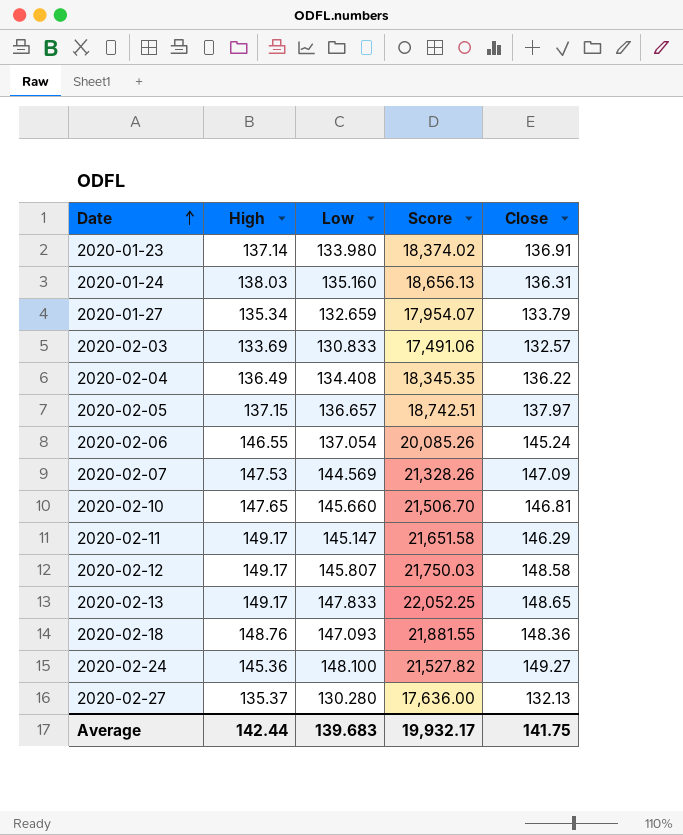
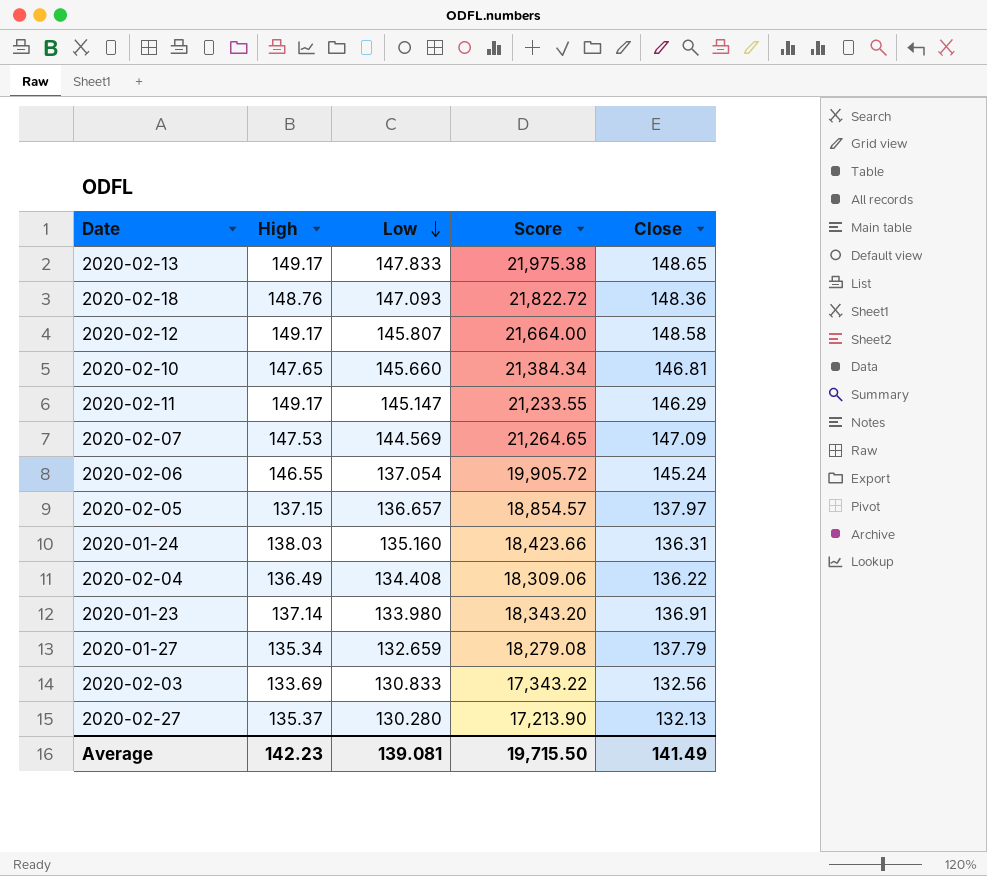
row order: Date ascending -> Low descending
column Score | formula: [High] * [Low] -> [Low] * [Close]
row 2020-02-24: 145.36 | 148.100 | 21,527.82 | 149.27 -> none
2020-01-27 | Close: 133.79 -> 137.79
2020-02-03 | Close: 132.57 -> 132.56
Average | High: 142.44 -> 142.23
Average | Low: 139.683 -> 139.081
Average | Score: 19,932.17 -> 19,715.50
Average | Close: 141.75 -> 141.49

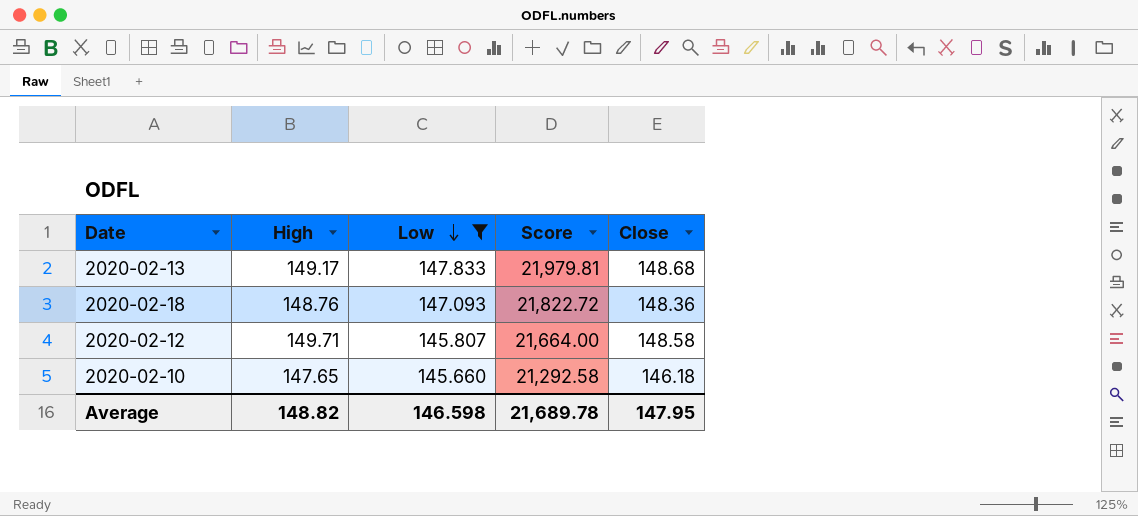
filter: none -> Low >= 145.660
2020-02-13 | Score: 21,975.38 -> 21,979.81
2020-02-13 | Close: 148.65 -> 148.68
2020-02-12 | High: 149.17 -> 149.71
2020-02-10 | Score: 21,384.34 -> 21,292.58
2020-02-10 | Close: 146.81 -> 146.18
Average | High: 142.23 -> 148.82
Average | Low: 139.081 -> 146.598
Average | Score: 19,715.50 -> 21,689.78
Average | Close: 141.49 -> 147.95

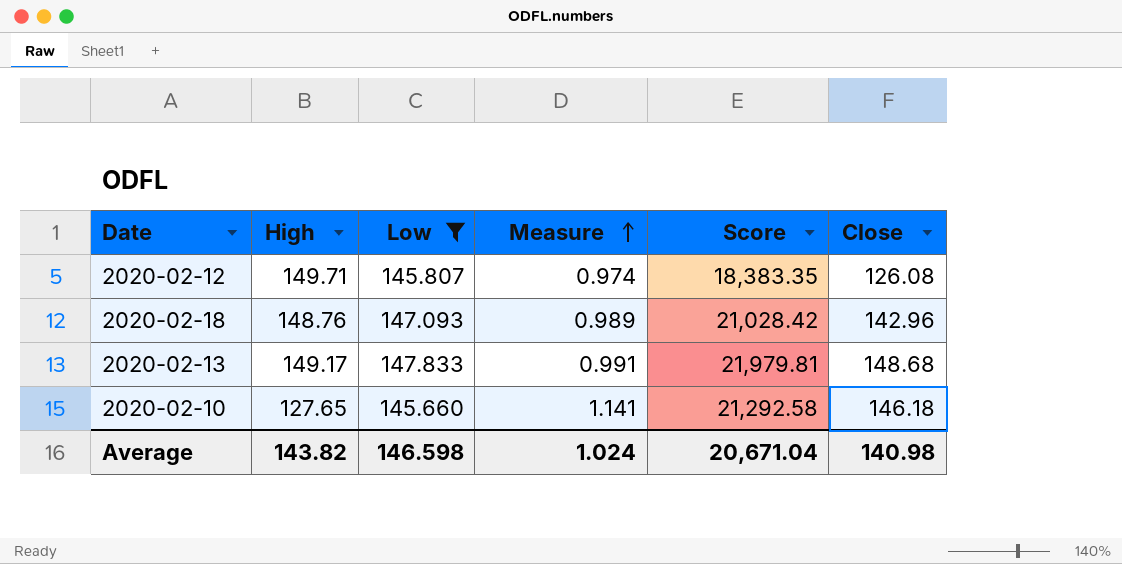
row order: Low descending -> Measure ascending
column Measure | formula: none -> [Low] / [High]
2020-02-12 | Score: 21,664.00 -> 18,383.35
2020-02-12 | Close: 148.58 -> 126.08
2020-02-18 | Score: 21,822.72 -> 21,028.42
2020-02-18 | Close: 148.36 -> 142.96
2020-02-10 | High: 147.65 -> 127.65
Average | High: 148.82 -> 143.82
Average | Score: 21,689.78 -> 20,671.04
Average | Close: 147.95 -> 140.98

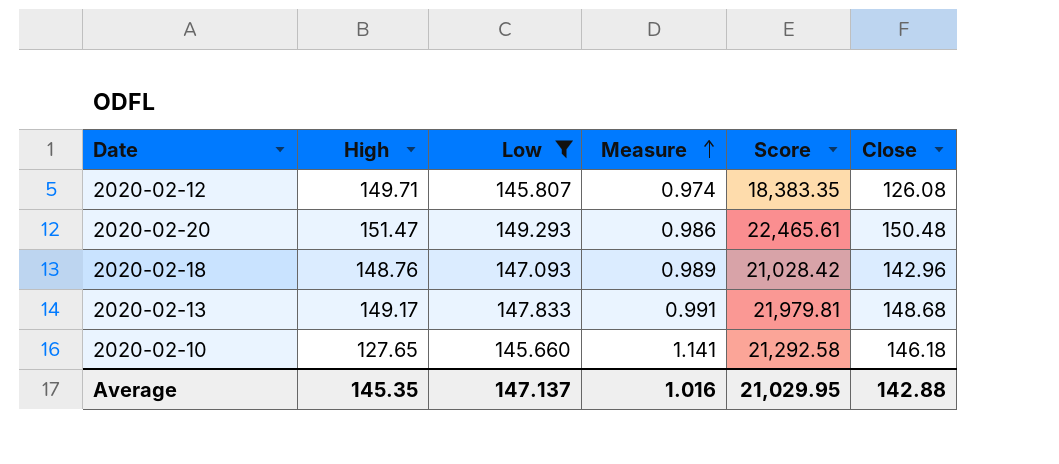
row 2020-02-20: none -> 151.47 | 149.293 | 0.986 | 22,465.61 | 150.48
Average | High: 143.82 -> 145.35
Average | Low: 146.598 -> 147.137
Average | Measure: 1.024 -> 1.016
Average | Score: 20,671.04 -> 21,029.95
Average | Close: 140.98 -> 142.88

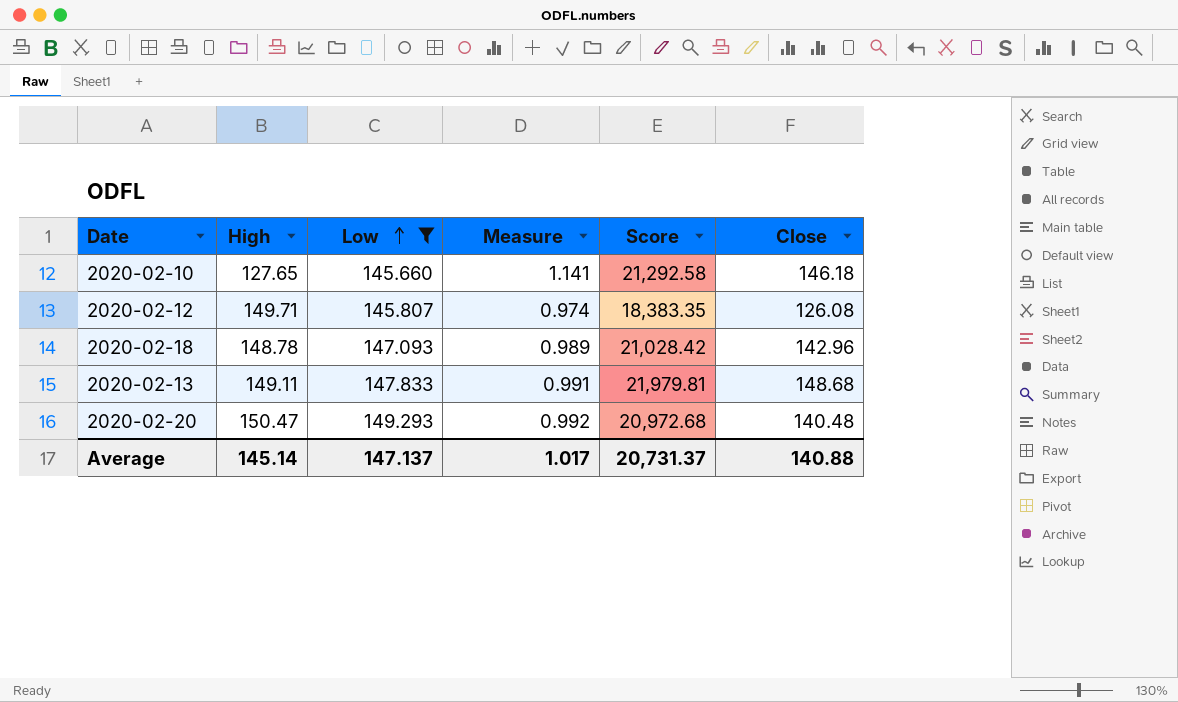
row order: Measure ascending -> Low ascending
2020-02-18 | High: 148.76 -> 148.78
2020-02-13 | High: 149.17 -> 149.11
2020-02-20 | High: 151.47 -> 150.47
2020-02-20 | Measure: 0.986 -> 0.992
2020-02-20 | Score: 22,465.61 -> 20,972.68
2020-02-20 | Close: 150.48 -> 140.48
Average | High: 145.35 -> 145.14
Average | Measure: 1.016 -> 1.017
Average | Score: 21,029.95 -> 20,731.37
Average | Close: 142.88 -> 140.88

